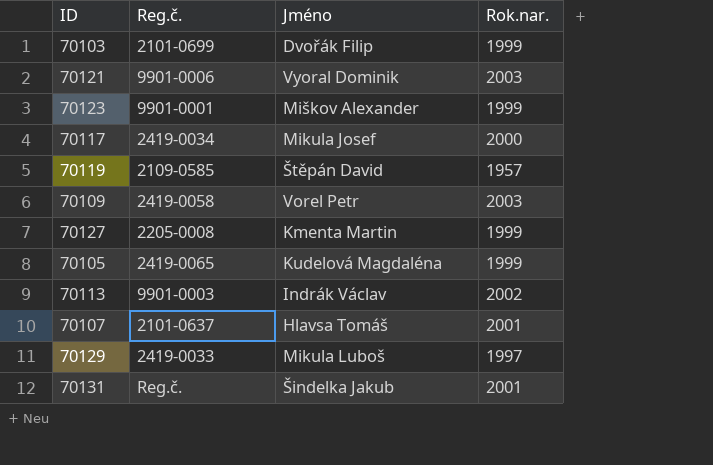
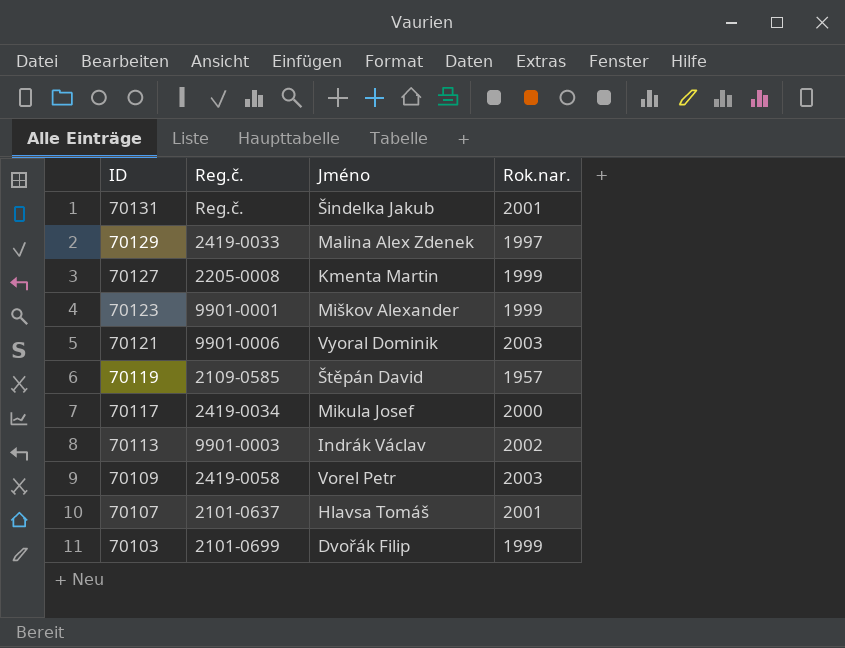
row order: none -> ID descending
row 70105: 2419-0065 | Kudelová Magdaléna | 1999 -> none
70129 | Jméno: Mikula Luboš -> Malina Alex Zdenek

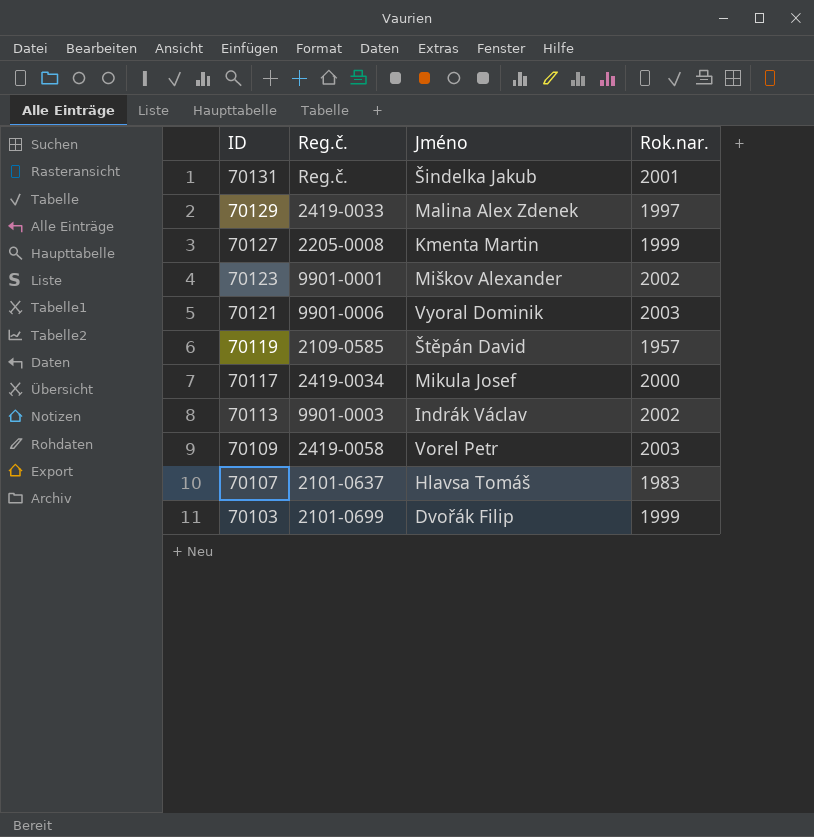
70123 | Rok.nar.: 1999 -> 2002
70107 | Rok.nar.: 2001 -> 1983

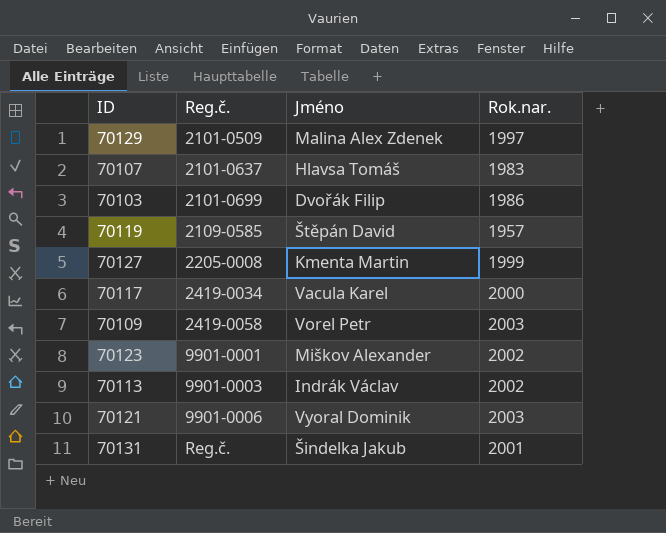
row order: ID descending -> Reg.č. ascending
70129 | Reg.č.: 2419-0033 -> 2101-0509
70103 | Rok.nar.: 1999 -> 1986
70117 | Jméno: Mikula Josef -> Vacula Karel

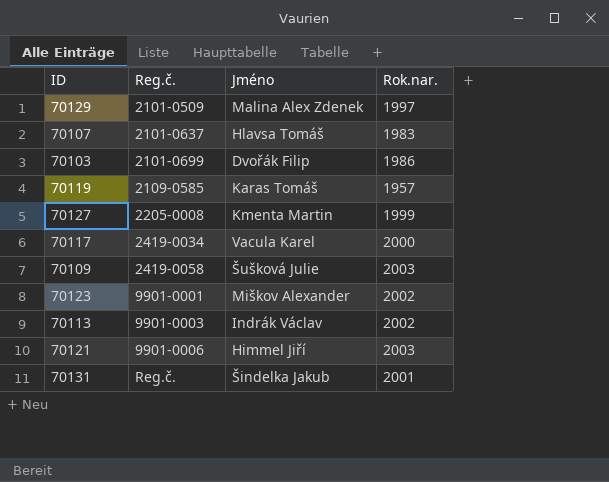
70119 | Jméno: Štěpán David -> Karas Tomáš
70109 | Jméno: Vorel Petr -> Šušková Julie
70121 | Jméno: Vyoral Dominik -> Himmel Jiří

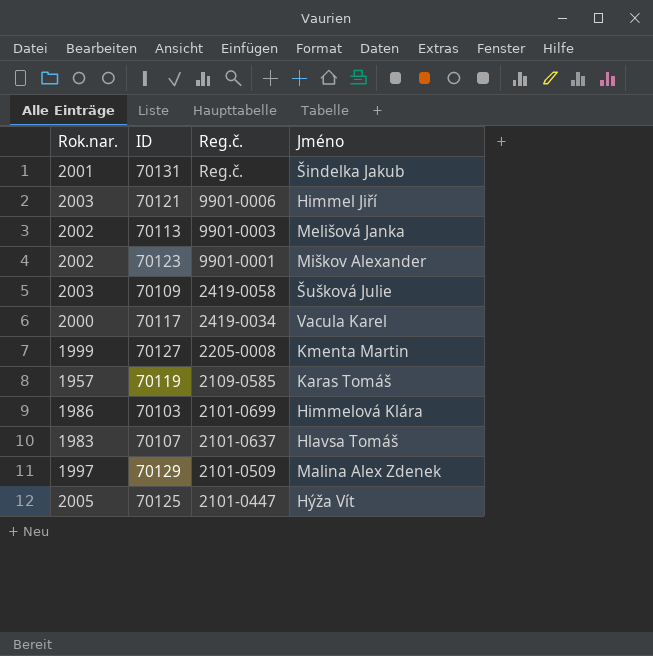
row order: Reg.č. ascending -> Reg.č. descending
column Rok.nar. | position: 4 -> 1
70113 | Jméno: Indrák Václav -> Melišová Janka
70103 | Jméno: Dvořák Filip -> Himmelová Klára
row 70125: none -> 2005 | 2101-0447 | Hýža Vít

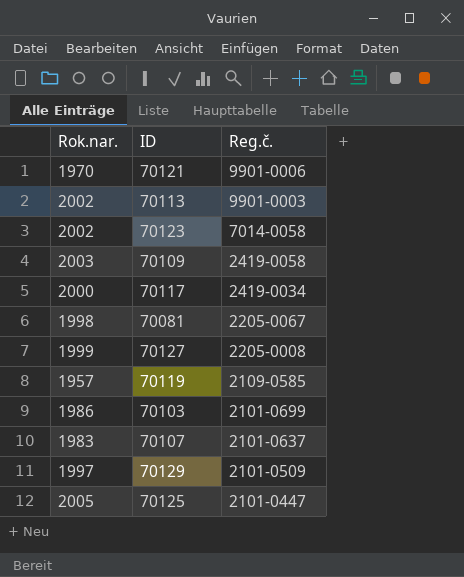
column Jméno | position: 4 -> none
row 70131: 2001 | Reg.č. | Šindelka Jakub -> none
70121 | Rok.nar.: 2003 -> 1970
70123 | Reg.č.: 9901-0001 -> 7014-0058
row 70081: none -> 1998 | 2205-0067

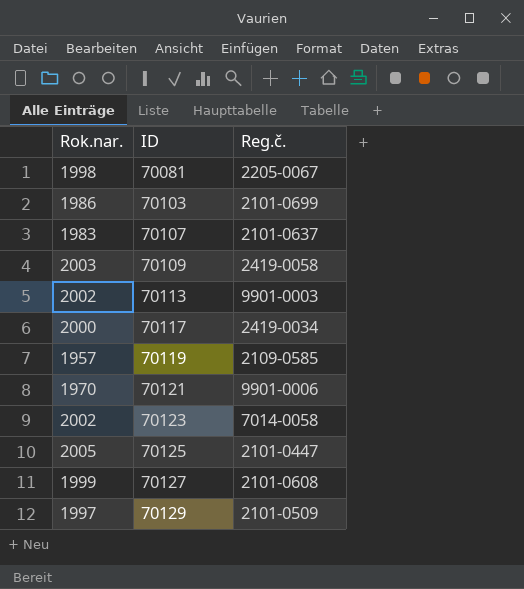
row order: Reg.č. descending -> ID ascending
70127 | Reg.č.: 2205-0008 -> 2101-0608

